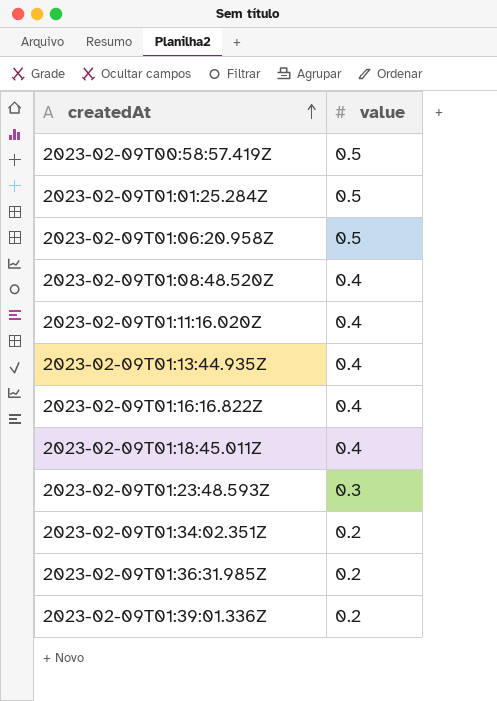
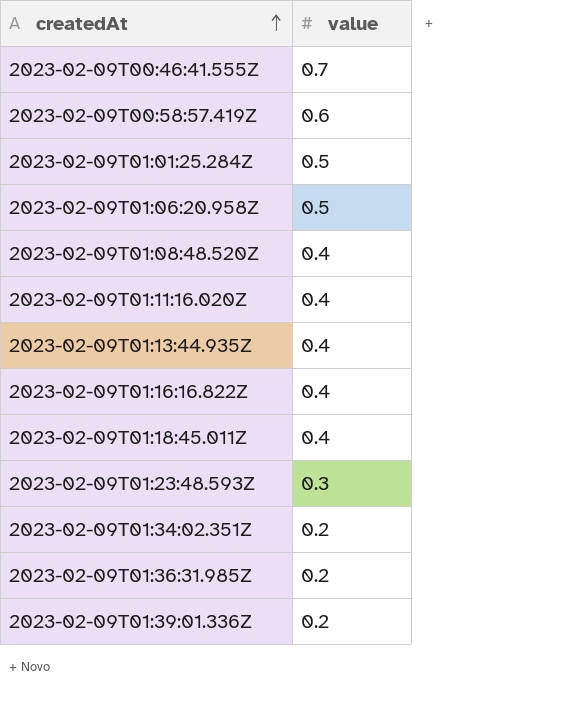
row 2023-02-09T00:46:41.555Z: none -> 0.7
2023-02-09T00:58:57.419Z | value: 0.5 -> 0.6

